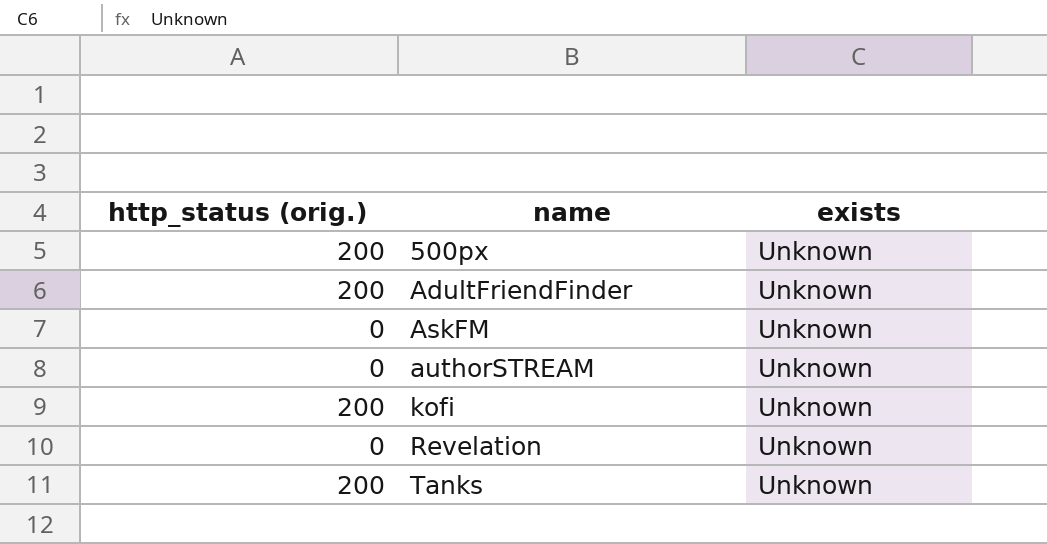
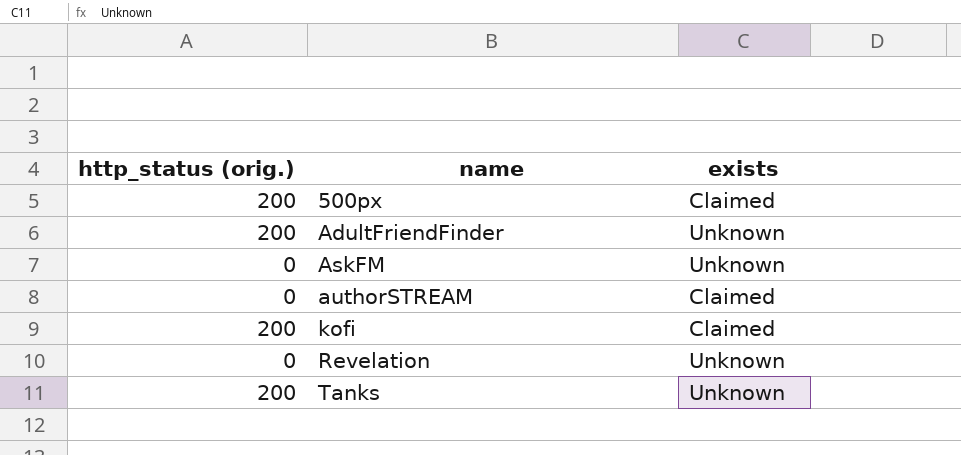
500px | exists: Unknown -> Claimed
authorSTREAM | exists: Unknown -> Claimed
kofi | exists: Unknown -> Claimed

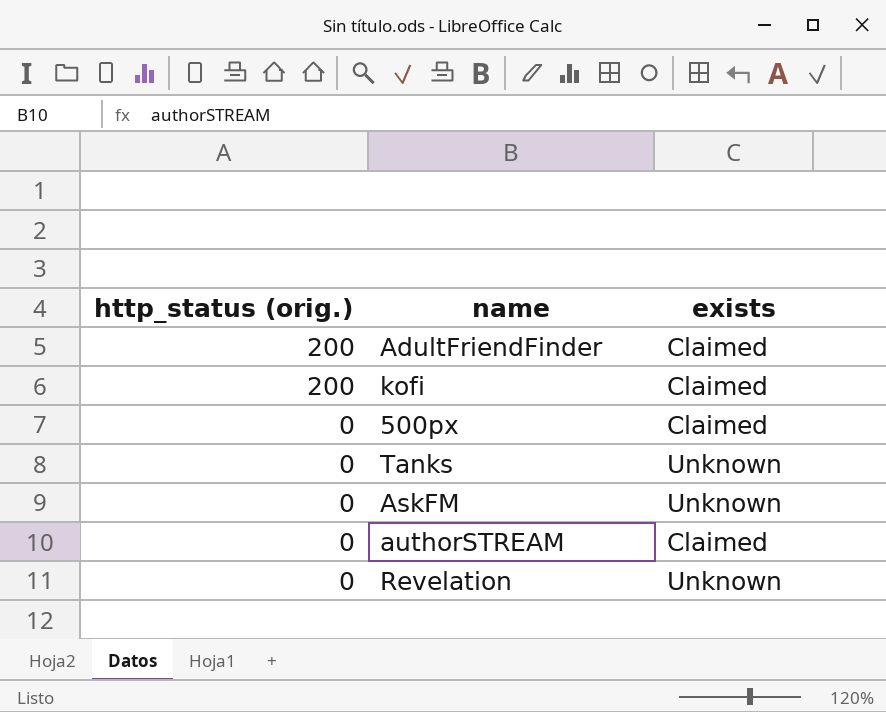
row order: name ascending -> http_status (orig.) descending
AdultFriendFinder | exists: Unknown -> Claimed
500px | http_status (orig.): 200 -> 0
Tanks | http_status (orig.): 200 -> 0

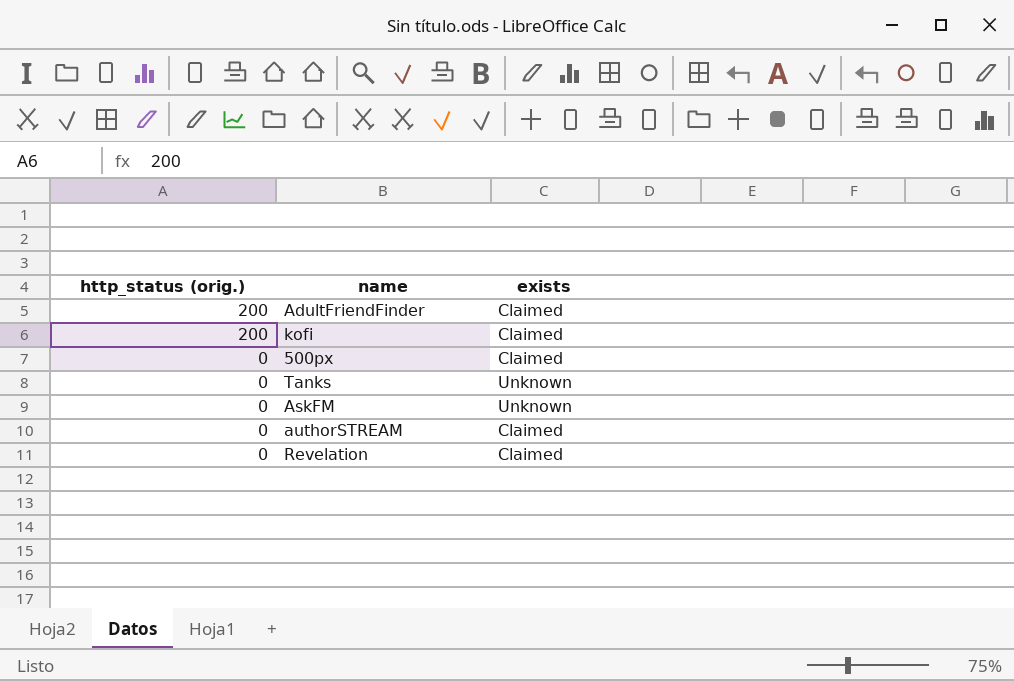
Revelation | exists: Unknown -> Claimed

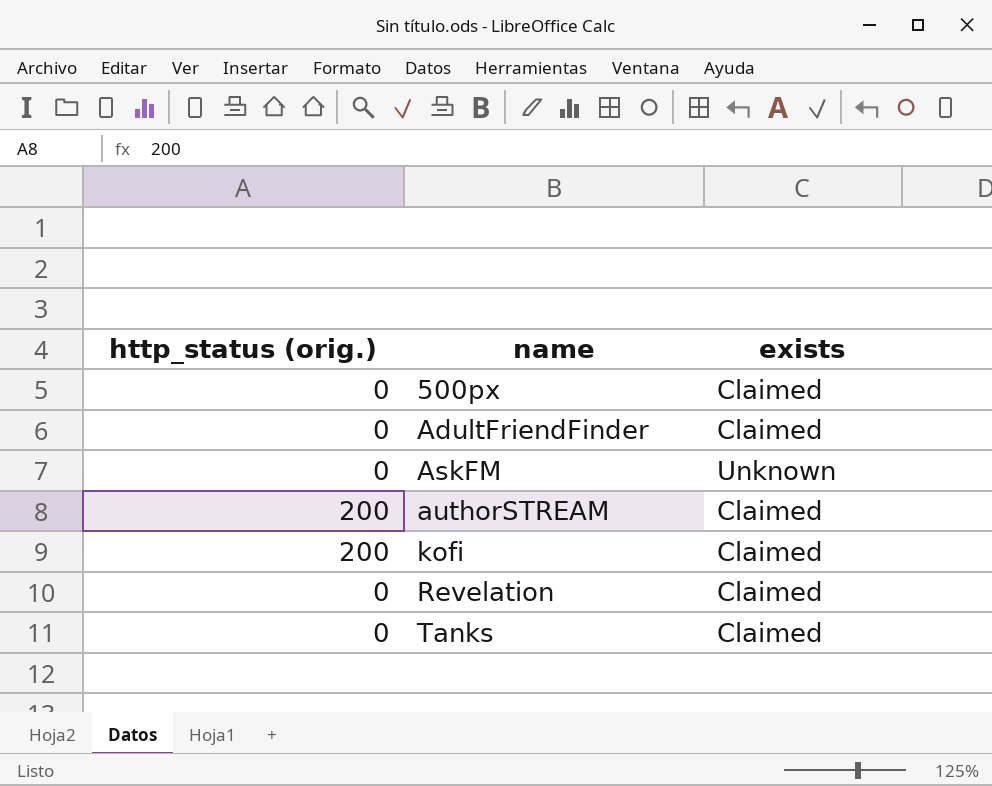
row order: http_status (orig.) descending -> name ascending
AdultFriendFinder | http_status (orig.): 200 -> 0
authorSTREAM | http_status (orig.): 0 -> 200
Tanks | exists: Unknown -> Claimed

